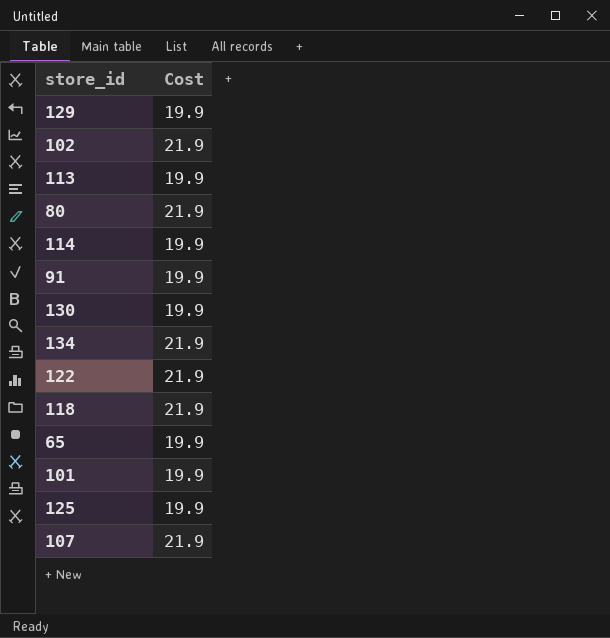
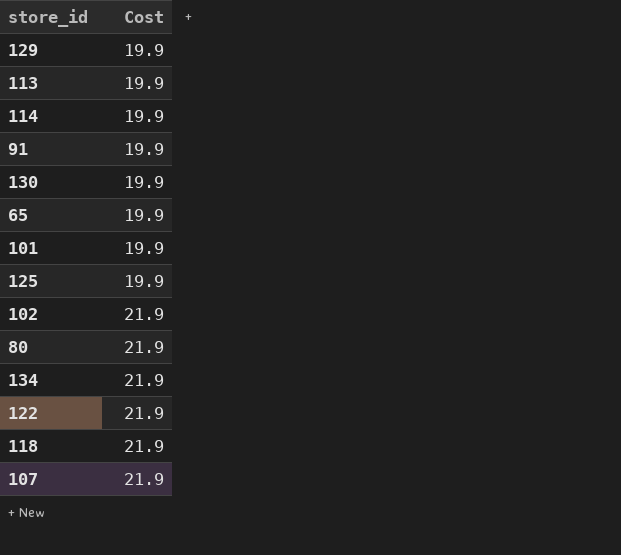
row order: none -> Cost ascending

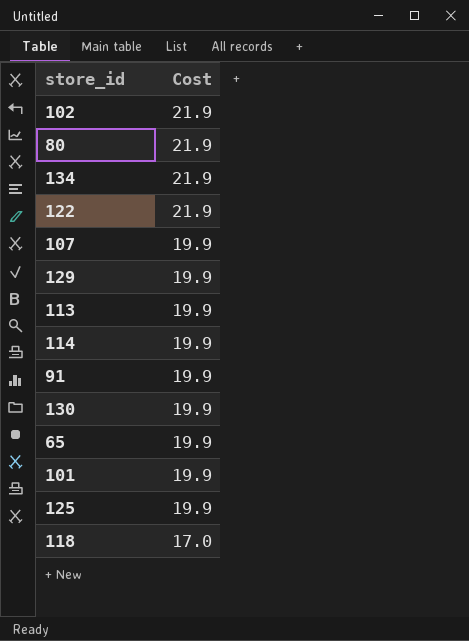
row order: Cost ascending -> Cost descending
107 | Cost: 21.9 -> 19.9
118 | Cost: 21.9 -> 17.0

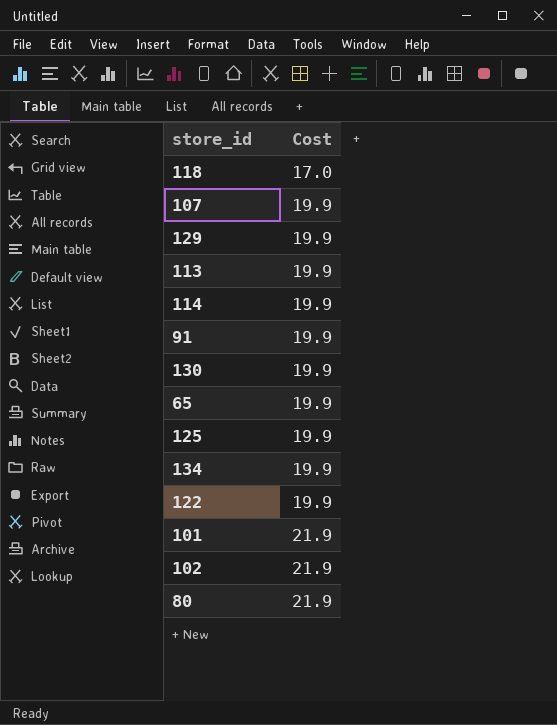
row order: Cost descending -> Cost ascending
134 | Cost: 21.9 -> 19.9
122 | Cost: 21.9 -> 19.9
101 | Cost: 19.9 -> 21.9

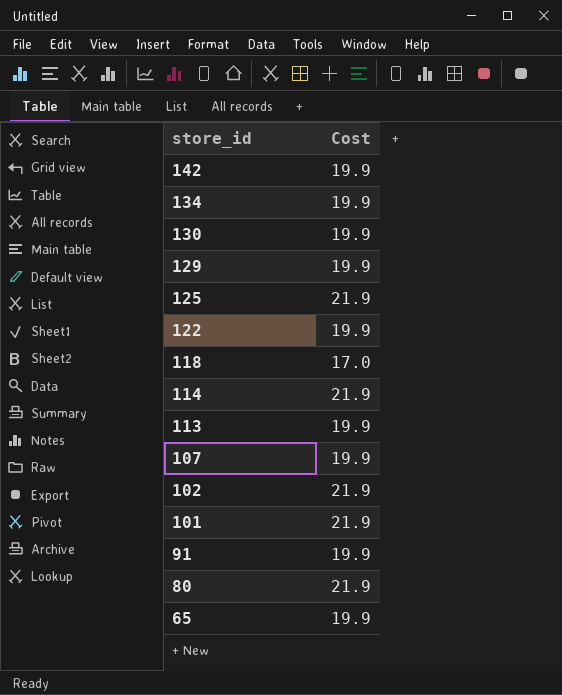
row order: Cost ascending -> store_id descending
row 142: none -> 19.9
125 | Cost: 19.9 -> 21.9
114 | Cost: 19.9 -> 21.9

